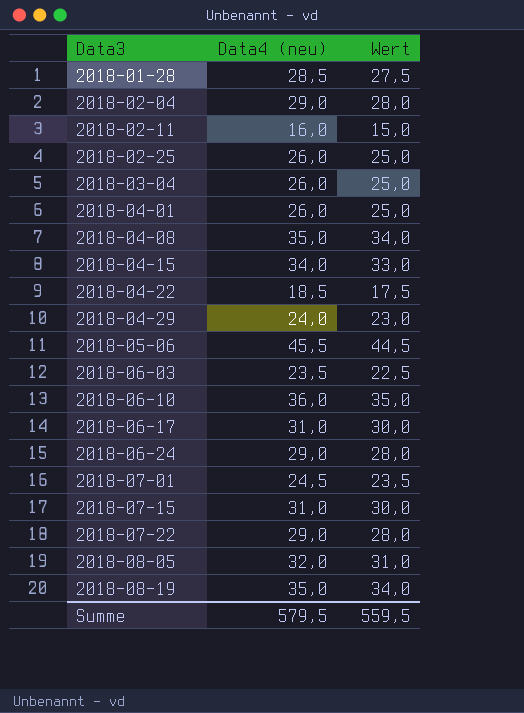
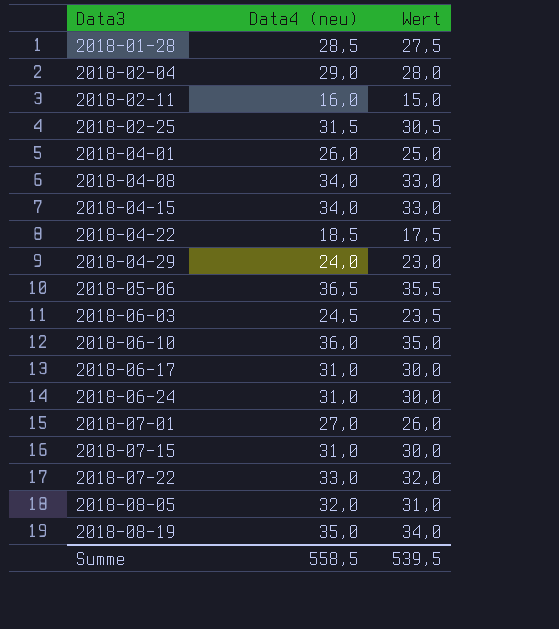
row 2018-03-04: 26,0 | 25,0 -> none
2018-02-25 | Data4 (neu): 26,0 -> 31,5
2018-02-25 | Wert: 25,0 -> 30,5
2018-04-08 | Data4 (neu): 35,0 -> 34,0
2018-04-08 | Wert: 34,0 -> 33,0
2018-05-06 | Data4 (neu): 45,5 -> 36,5
2018-05-06 | Wert: 44,5 -> 35,5
2018-06-03 | Data4 (neu): 23,5 -> 24,5
2018-06-03 | Wert: 22,5 -> 23,5
2018-06-24 | Data4 (neu): 29,0 -> 31,0
2018-06-24 | Wert: 28,0 -> 30,0
2018-07-01 | Data4 (neu): 24,5 -> 27,0
2018-07-01 | Wert: 23,5 -> 26,0
2018-07-22 | Data4 (neu): 29,0 -> 33,0
2018-07-22 | Wert: 28,0 -> 32,0
Summe | Data4 (neu): 579,5 -> 558,5
Summe | Wert: 559,5 -> 539,5

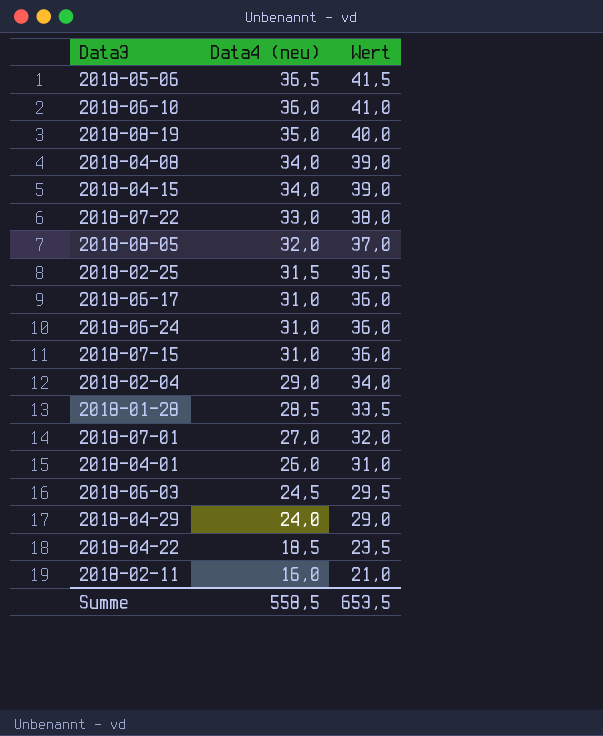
row order: Data3 ascending -> Data4 (neu) descending
column Wert | formula: [Data4 (neu)] - 1 -> [Data4 (neu)] + 5
Summe | Wert: 539,5 -> 653,5

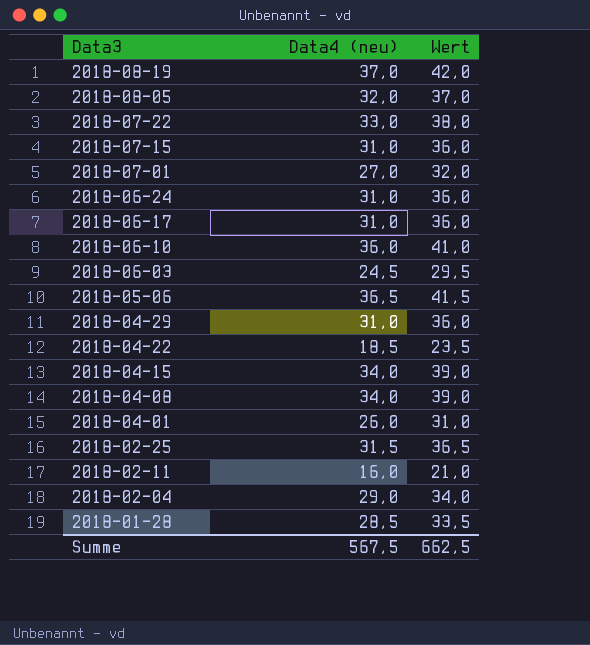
row order: Data4 (neu) descending -> Data3 descending
2018-08-19 | Data4 (neu): 35,0 -> 37,0
2018-08-19 | Wert: 40,0 -> 42,0
2018-04-29 | Data4 (neu): 24,0 -> 31,0
2018-04-29 | Wert: 29,0 -> 36,0
Summe | Data4 (neu): 558,5 -> 567,5
Summe | Wert: 653,5 -> 662,5

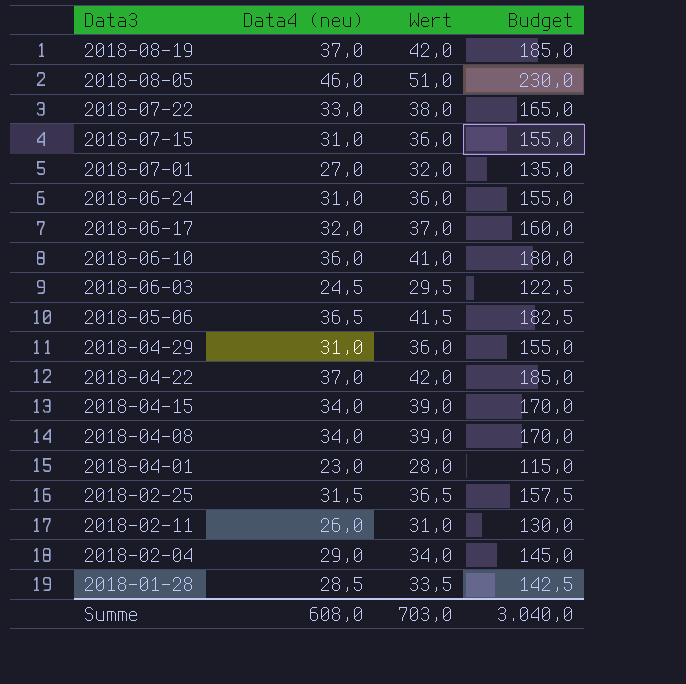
column Budget | formula: none -> [Data4 (neu)] * 5
2018-08-05 | Data4 (neu): 32,0 -> 46,0
2018-08-05 | Wert: 37,0 -> 51,0
2018-06-17 | Data4 (neu): 31,0 -> 32,0
2018-06-17 | Wert: 36,0 -> 37,0
2018-04-22 | Data4 (neu): 18,5 -> 37,0
2018-04-22 | Wert: 23,5 -> 42,0
2018-04-01 | Data4 (neu): 26,0 -> 23,0
2018-04-01 | Wert: 31,0 -> 28,0
2018-02-11 | Data4 (neu): 16,0 -> 26,0
2018-02-11 | Wert: 21,0 -> 31,0
Summe | Data4 (neu): 567,5 -> 608,0
Summe | Wert: 662,5 -> 703,0

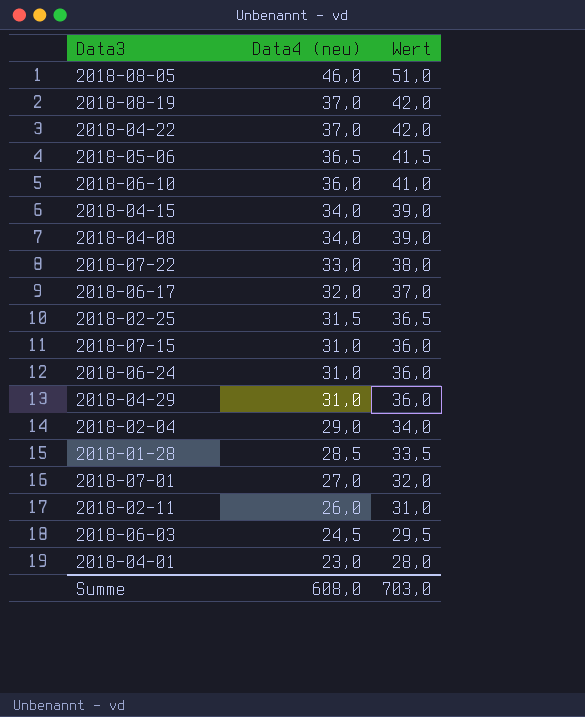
row order: Data3 descending -> Data4 (neu) descending
column Budget | formula: [Data4 (neu)] * 5 -> none

